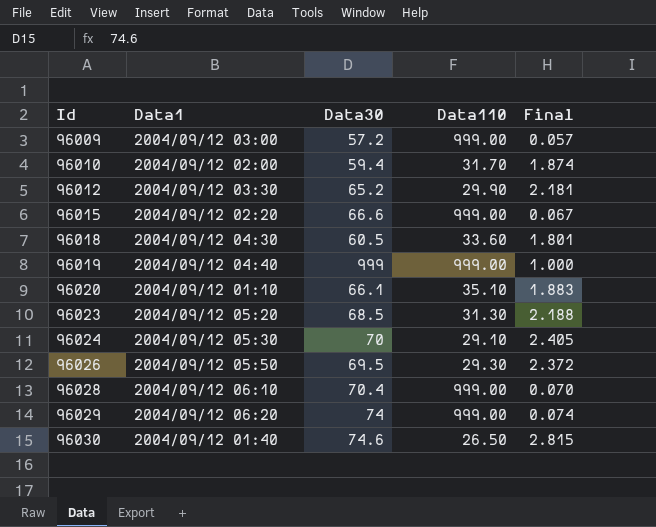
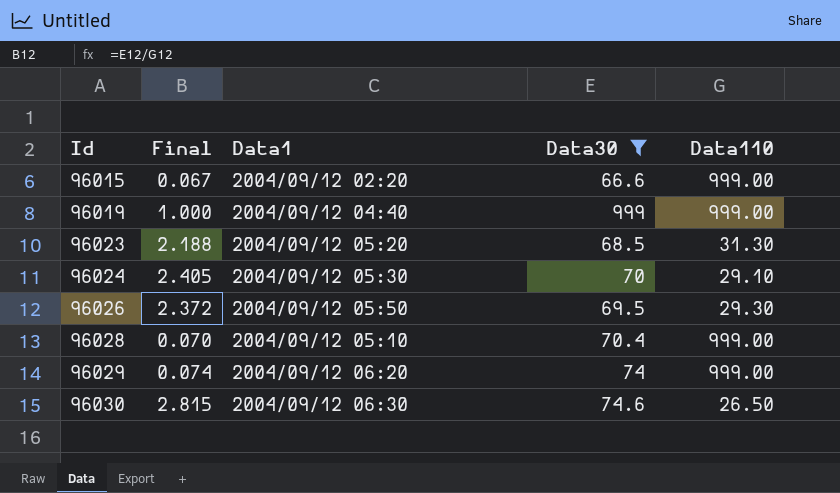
filter: none -> Data30 >= 66.6
column Final | position: 5 -> 2
96028 | Data1: 2004/09/12 06:10 -> 2004/09/12 05:10
96030 | Data1: 2004/09/12 01:40 -> 2004/09/12 06:30

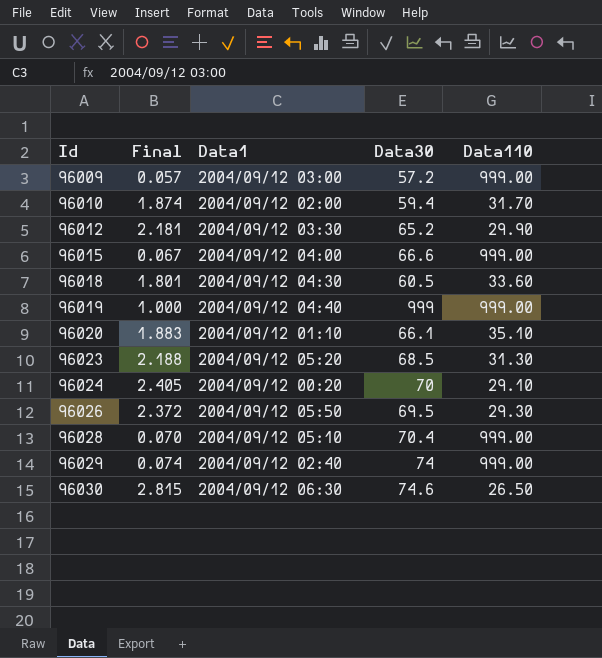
filter: Data30 >= 66.6 -> none
96015 | Data1: 2004/09/12 02:20 -> 2004/09/12 04:00
96024 | Data1: 2004/09/12 05:30 -> 2004/09/12 00:20
96029 | Data1: 2004/09/12 06:20 -> 2004/09/12 02:40

